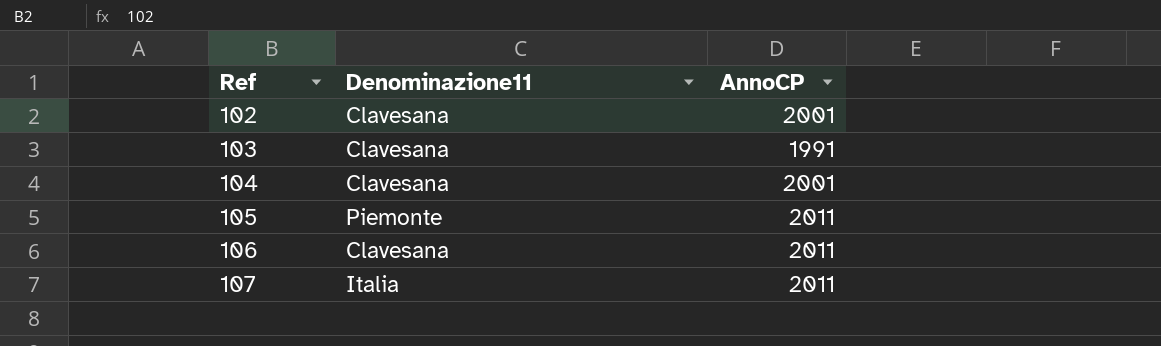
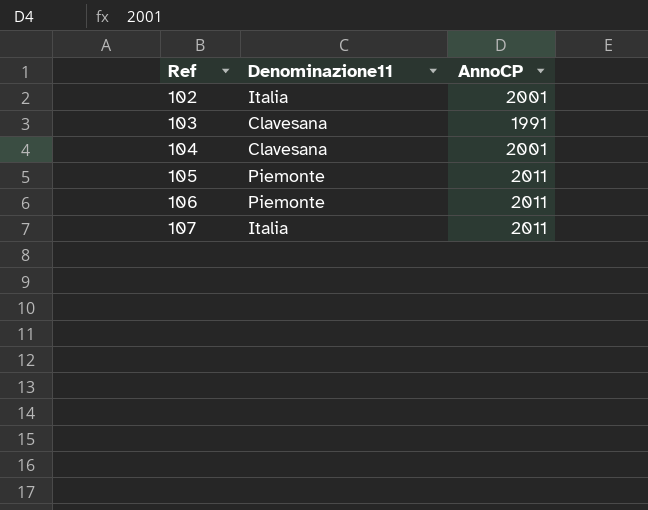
102 | Denominazione11: Clavesana -> Italia
106 | Denominazione11: Clavesana -> Piemonte

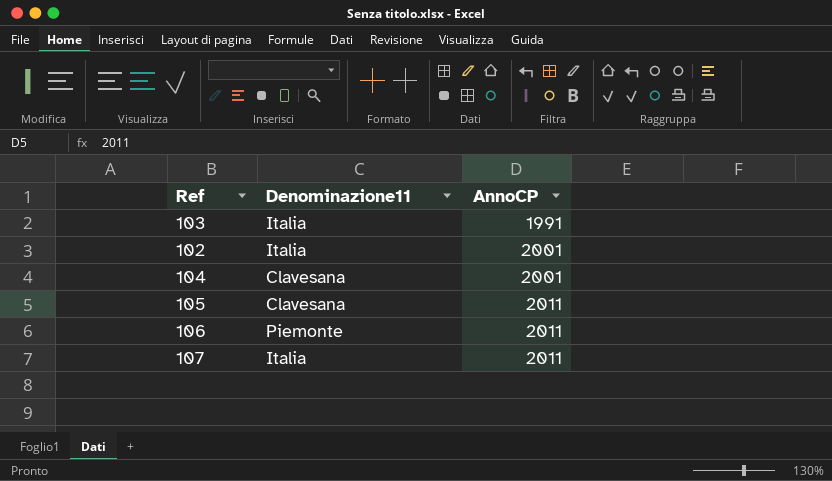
row order: Ref ascending -> AnnoCP ascending
103 | Denominazione11: Clavesana -> Italia
105 | Denominazione11: Piemonte -> Clavesana

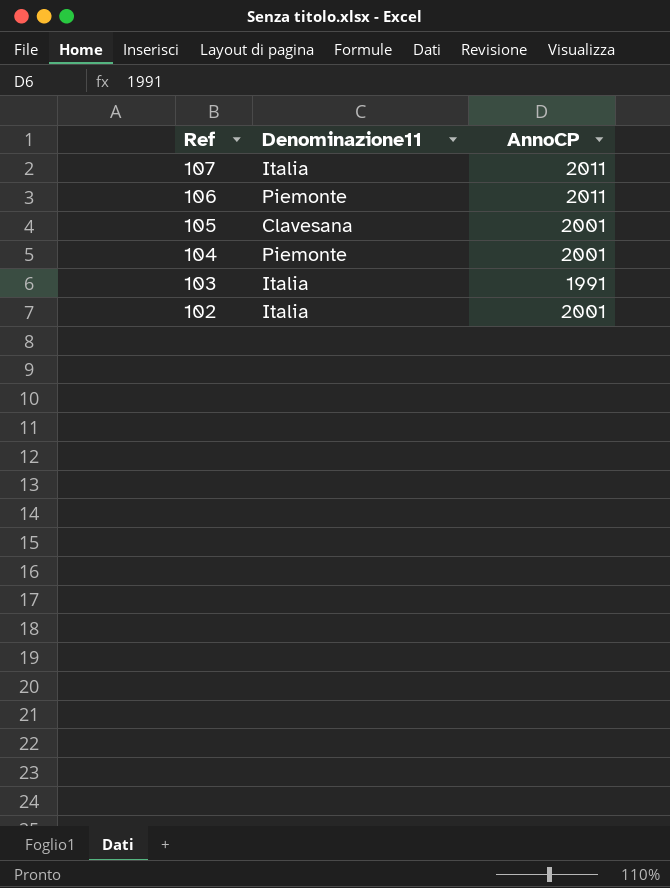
row order: AnnoCP ascending -> Ref descending
105 | AnnoCP: 2011 -> 2001
104 | Denominazione11: Clavesana -> Piemonte

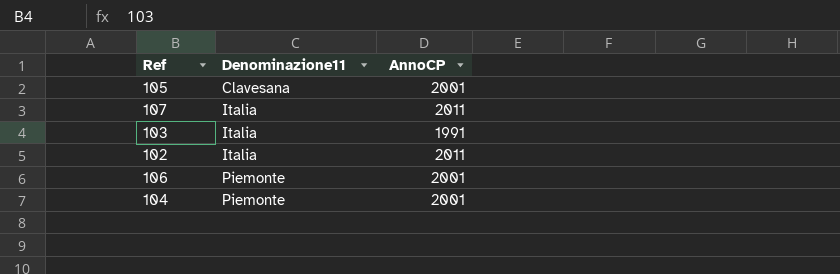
row order: Ref descending -> Denominazione11 ascending
102 | AnnoCP: 2001 -> 2011
106 | AnnoCP: 2011 -> 2001

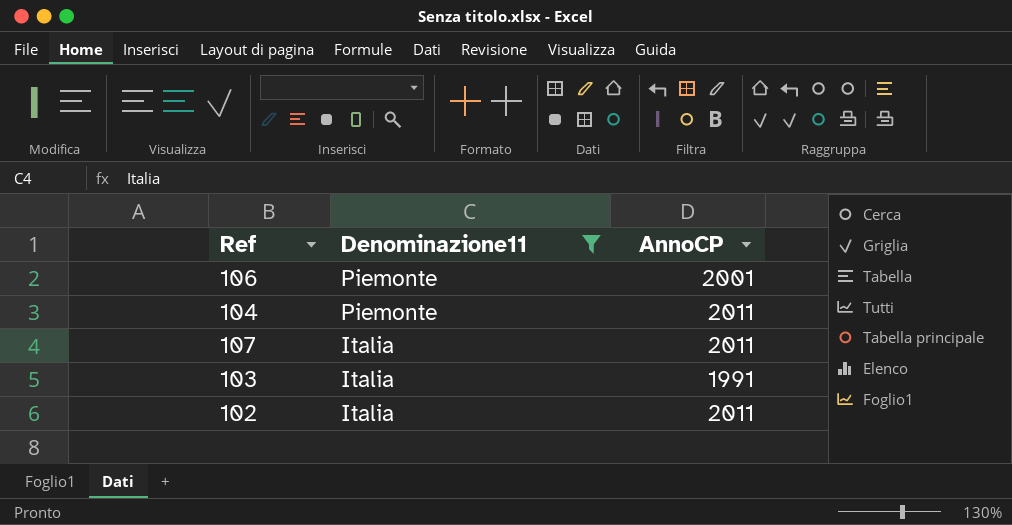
filter: none -> Denominazione11 != Clavesana
row order: Denominazione11 ascending -> Denominazione11 descending
104 | AnnoCP: 2001 -> 2011

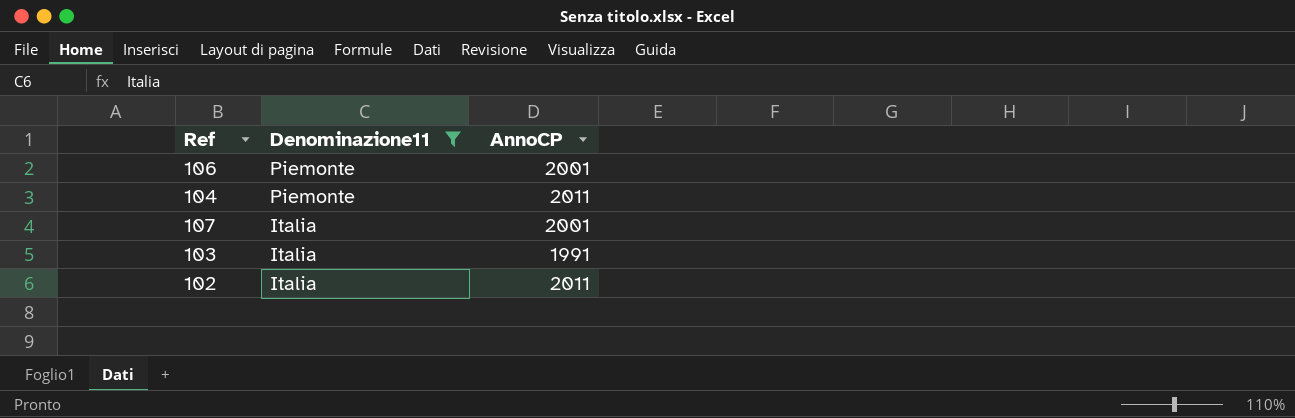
107 | AnnoCP: 2011 -> 2001

